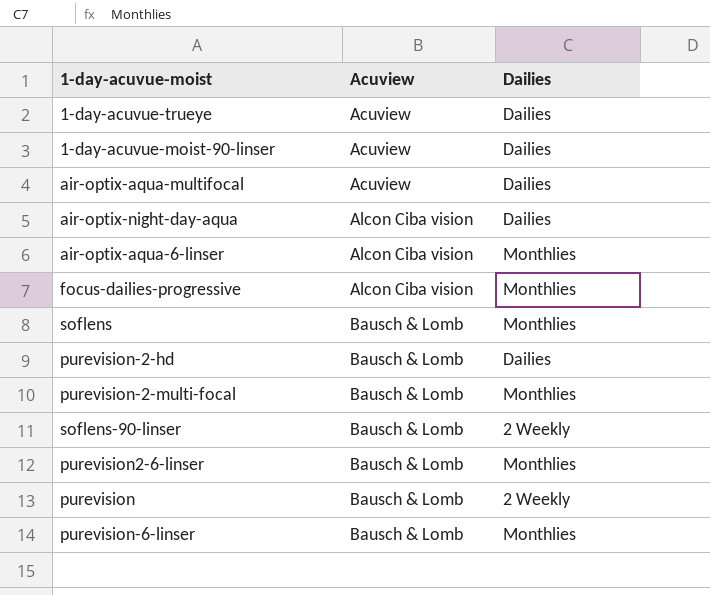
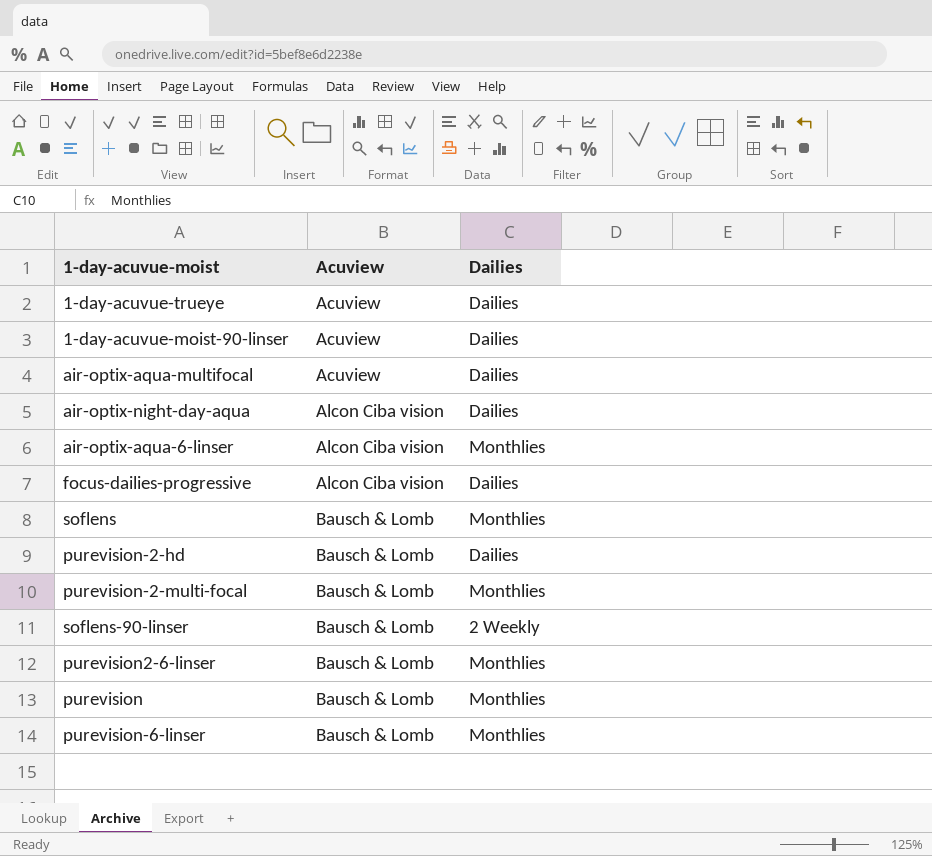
focus-dailies-progressive | Dailies: Monthlies -> Dailies
purevision | Dailies: 2 Weekly -> Monthlies

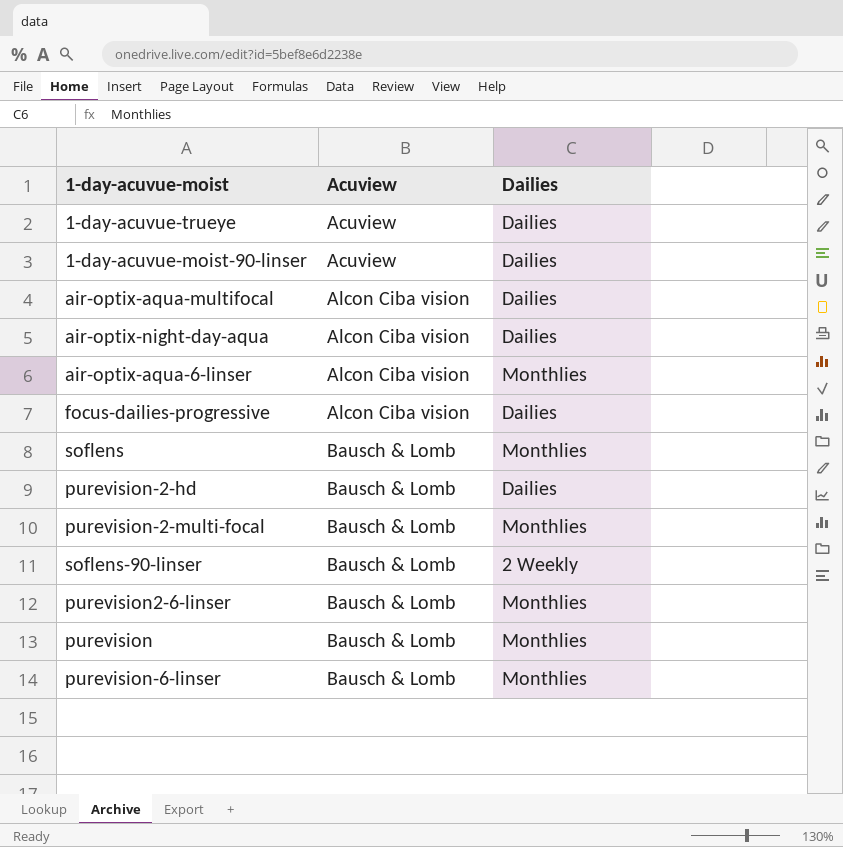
air-optix-aqua-multifocal | Acuview: Acuview -> Alcon Ciba vision

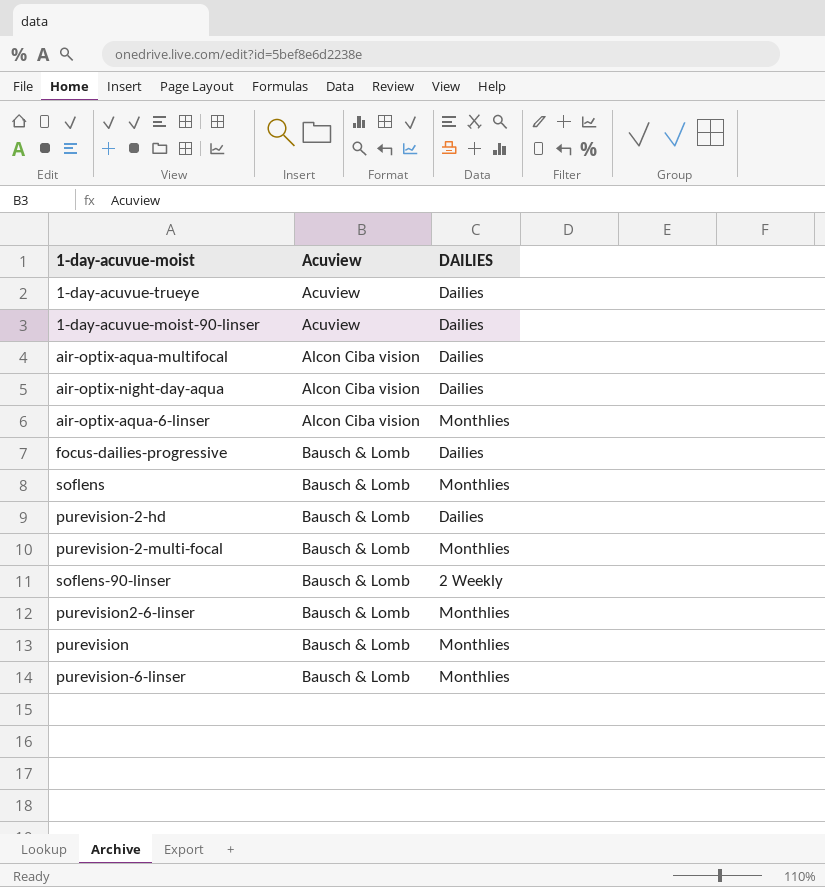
column name: Dailies -> DAILIES
focus-dailies-progressive | Acuview: Alcon Ciba vision -> Bausch & Lomb

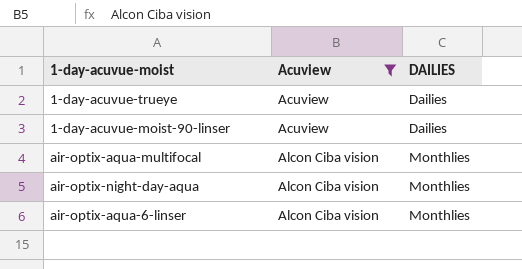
filter: none -> Acuview != Bausch & Lomb
air-optix-aqua-multifocal | DAILIES: Dailies -> Monthlies
air-optix-night-day-aqua | DAILIES: Dailies -> Monthlies

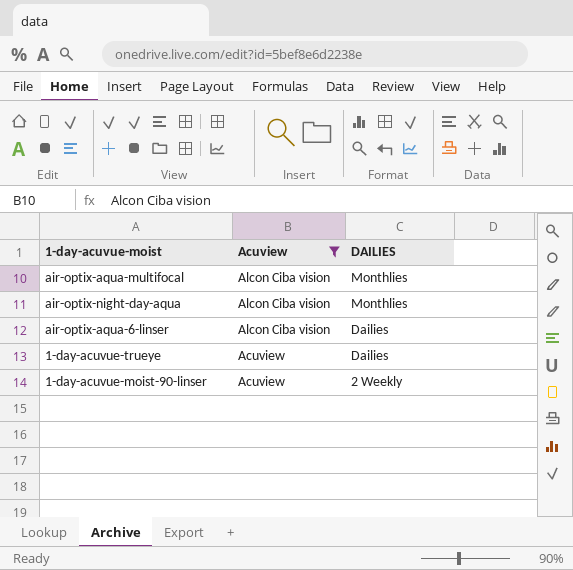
row order: Acuview ascending -> Acuview descending
air-optix-aqua-6-linser | DAILIES: Monthlies -> Dailies
1-day-acuvue-moist-90-linser | DAILIES: Dailies -> 2 Weekly

